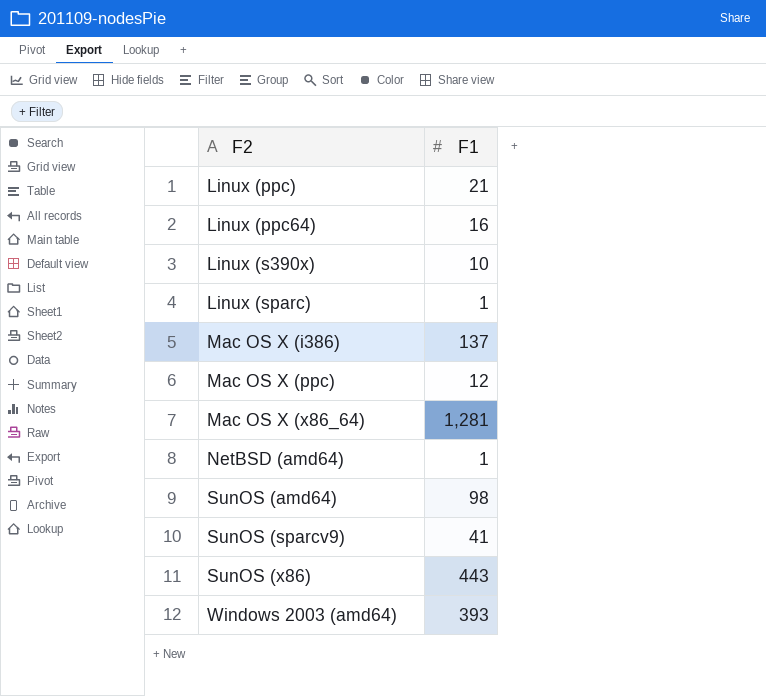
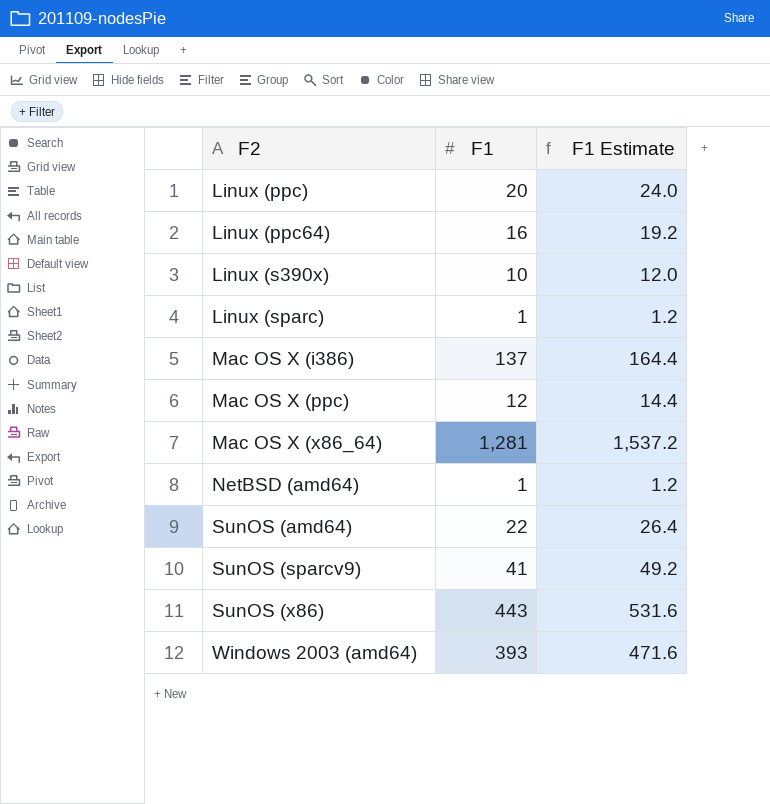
column F1 Estimate | formula: none -> [F1] * 1.2
Linux (ppc) | F1: 21 -> 20
SunOS (amd64) | F1: 98 -> 22

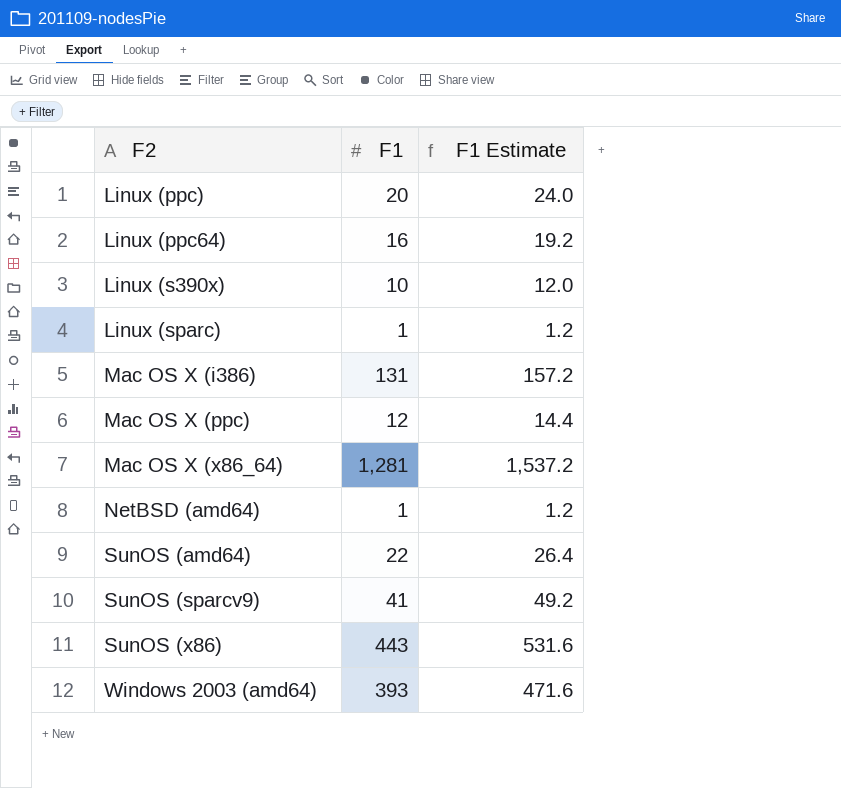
Mac OS X (i386) | F1: 137 -> 131
Mac OS X (i386) | F1 Estimate: 164.4 -> 157.2

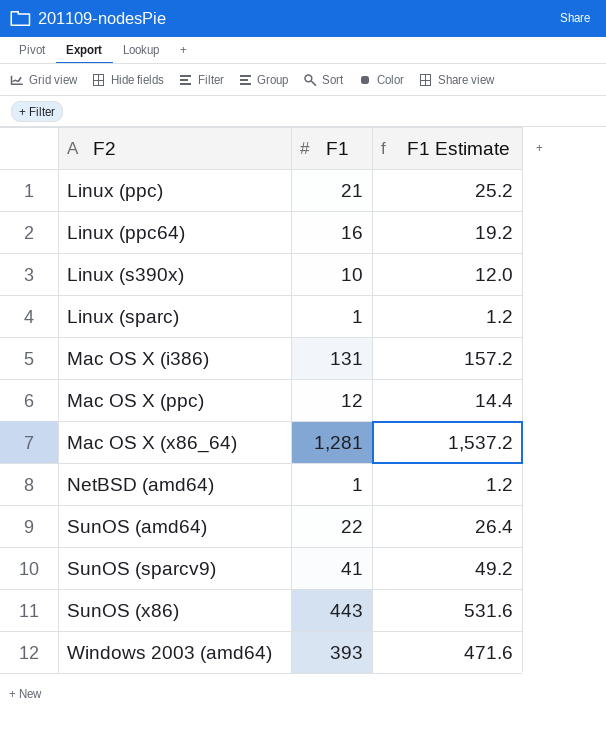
Linux (ppc) | F1: 20 -> 21
Linux (ppc) | F1 Estimate: 24.0 -> 25.2

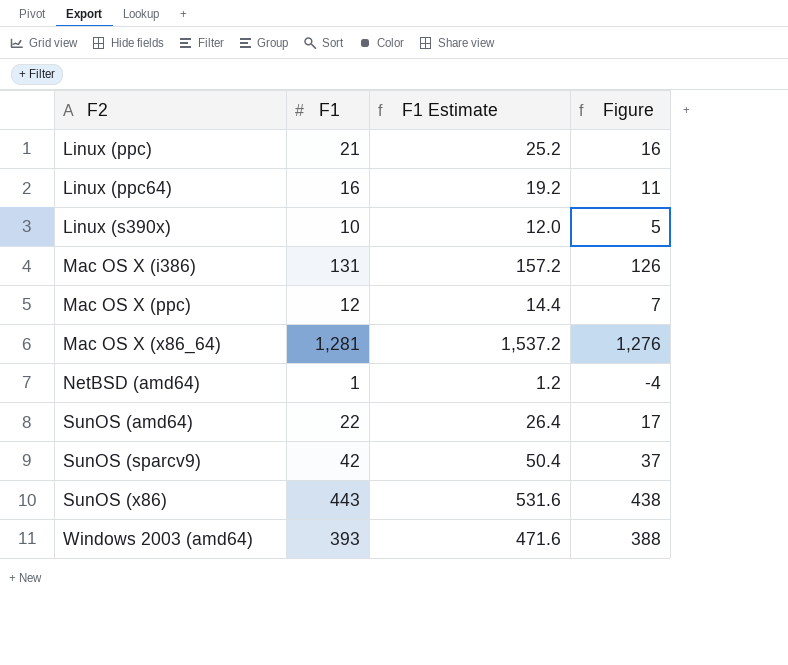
column Figure | formula: none -> [F1] - 5
row Linux (sparc): 1 | 1.2 -> none
SunOS (sparcv9) | F1: 41 -> 42
SunOS (sparcv9) | F1 Estimate: 49.2 -> 50.4

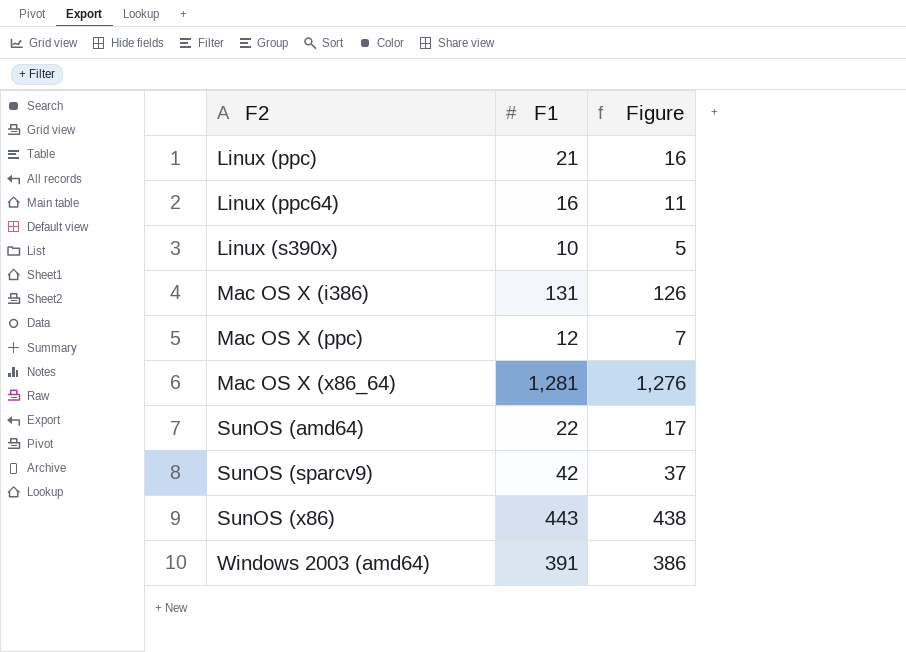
column F1 Estimate | formula: [F1] * 1.2 -> none
row NetBSD (amd64): 1 | 1.2 | -4 -> none
Windows 2003 (amd64) | F1: 393 -> 391
Windows 2003 (amd64) | Figure: 388 -> 386

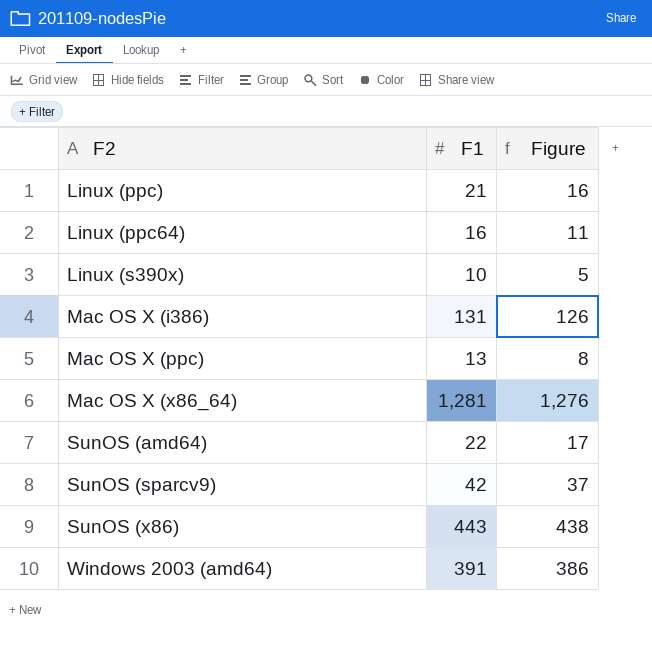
Mac OS X (ppc) | F1: 12 -> 13
Mac OS X (ppc) | Figure: 7 -> 8

